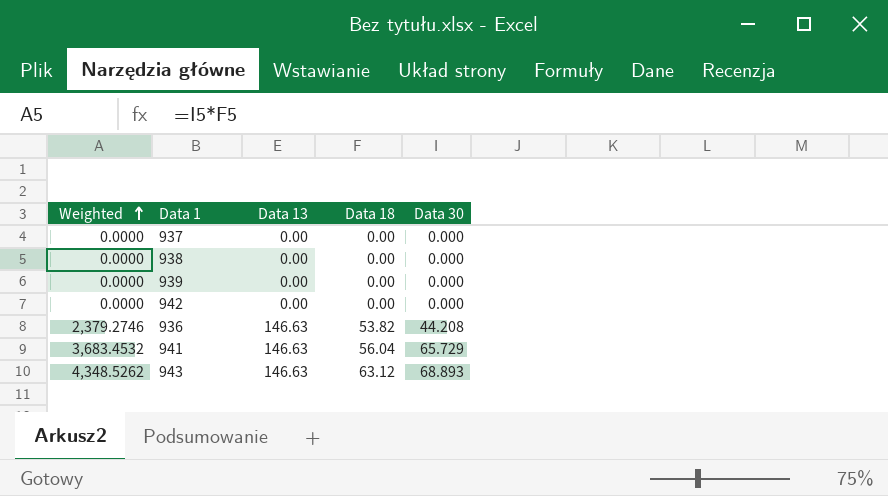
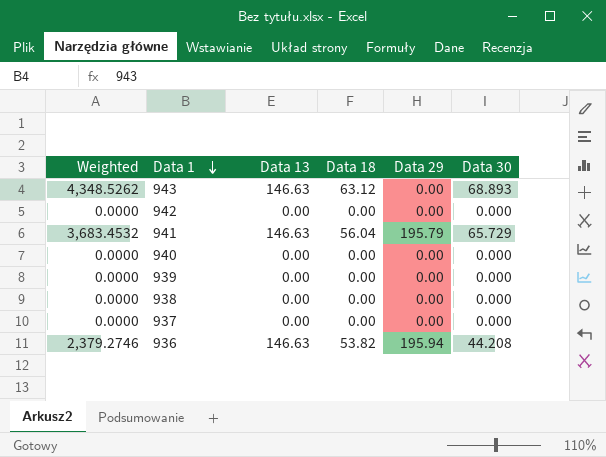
row order: Weighted ascending -> Data 1 descending
column Data 29 | position: none -> 5
row 940: none -> 0.0000 | 0.00 | 0.00 | 0.00 | 0.000

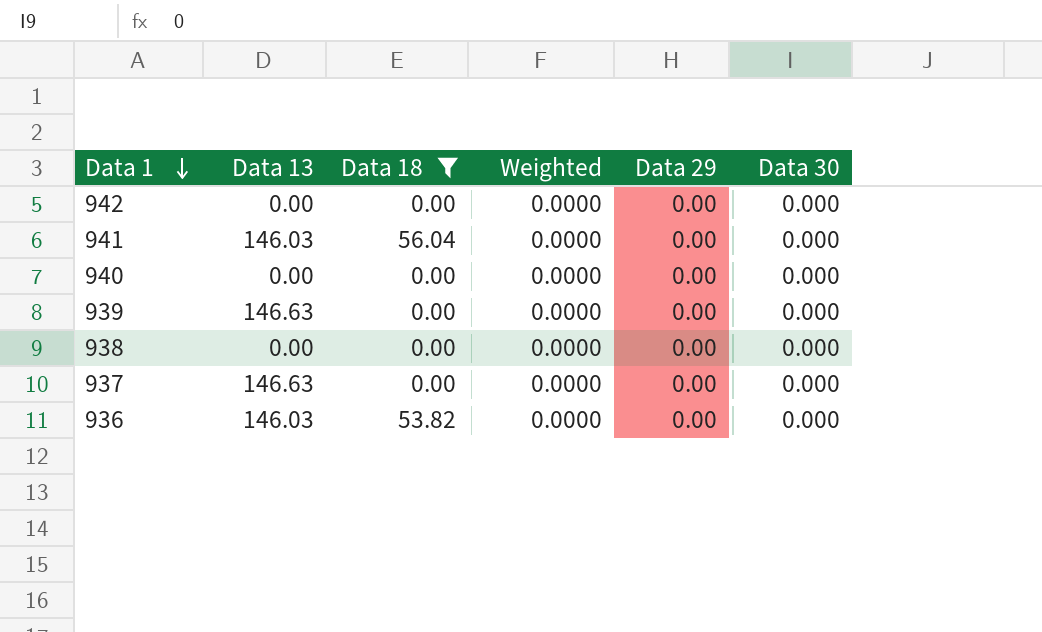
filter: none -> Data 18 != 63.12
column Weighted | position: 1 -> 4
941 | Data 13: 146.63 -> 146.03
941 | Weighted: 3,683.4532 -> 0.0000
941 | Data 29: 195.79 -> 0.00
941 | Data 30: 65.729 -> 0.000
939 | Data 13: 0.00 -> 146.63
937 | Data 13: 0.00 -> 146.63
936 | Data 13: 146.63 -> 146.03
936 | Weighted: 2,379.2746 -> 0.0000
936 | Data 29: 195.94 -> 0.00
936 | Data 30: 44.208 -> 0.000

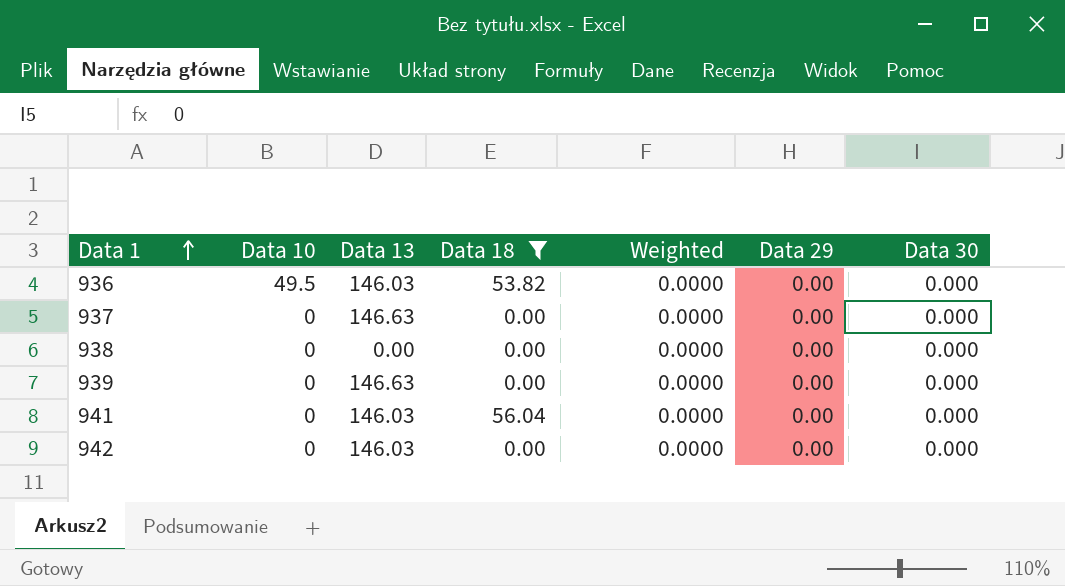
row order: Data 1 descending -> Data 1 ascending
column Data 10 | position: none -> 2
row 940: 0.00 | 0.00 | 0.0000 | 0.00 | 0.000 -> none
942 | Data 13: 0.00 -> 146.03

